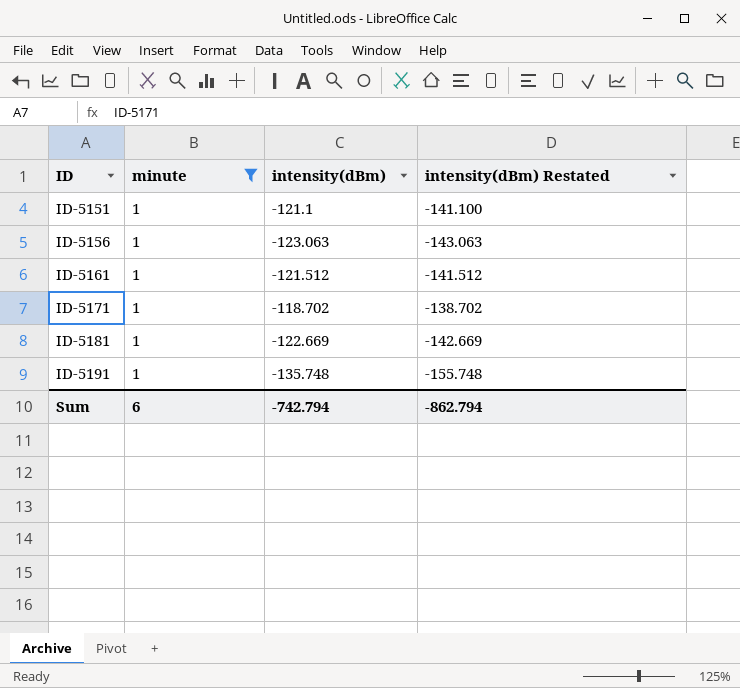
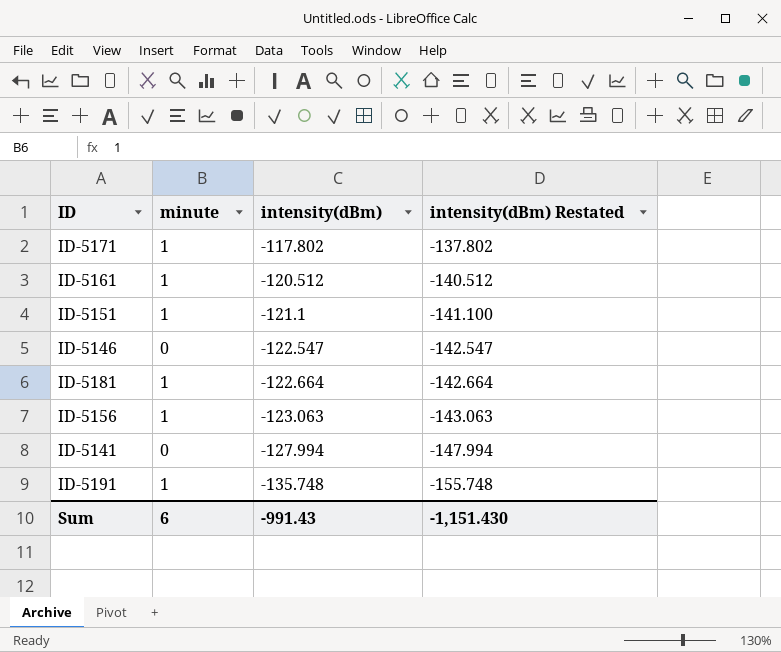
filter: minute = 1 -> none
row order: ID ascending -> intensity(dBm) descending
ID-5171 | intensity(dBm): -118.702 -> -117.802
ID-5171 | intensity(dBm) Restated: -138.702 -> -137.802
ID-5161 | intensity(dBm): -121.512 -> -120.512
ID-5161 | intensity(dBm) Restated: -141.512 -> -140.512
ID-5181 | intensity(dBm): -122.669 -> -122.664
ID-5181 | intensity(dBm) Restated: -142.669 -> -142.664
Sum | intensity(dBm): -742.794 -> -991.43
Sum | intensity(dBm) Restated: -862.794 -> -1,151.430

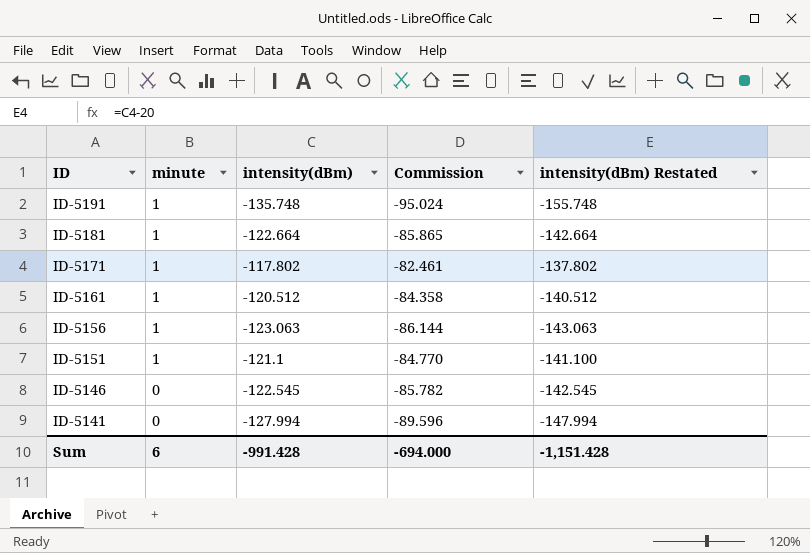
row order: intensity(dBm) descending -> ID descending
column Commission | formula: none -> [intensity(dBm)] * 0.7
ID-5146 | intensity(dBm): -122.547 -> -122.545
ID-5146 | intensity(dBm) Restated: -142.547 -> -142.545
Sum | intensity(dBm): -991.43 -> -991.428
Sum | intensity(dBm) Restated: -1,151.430 -> -1,151.428

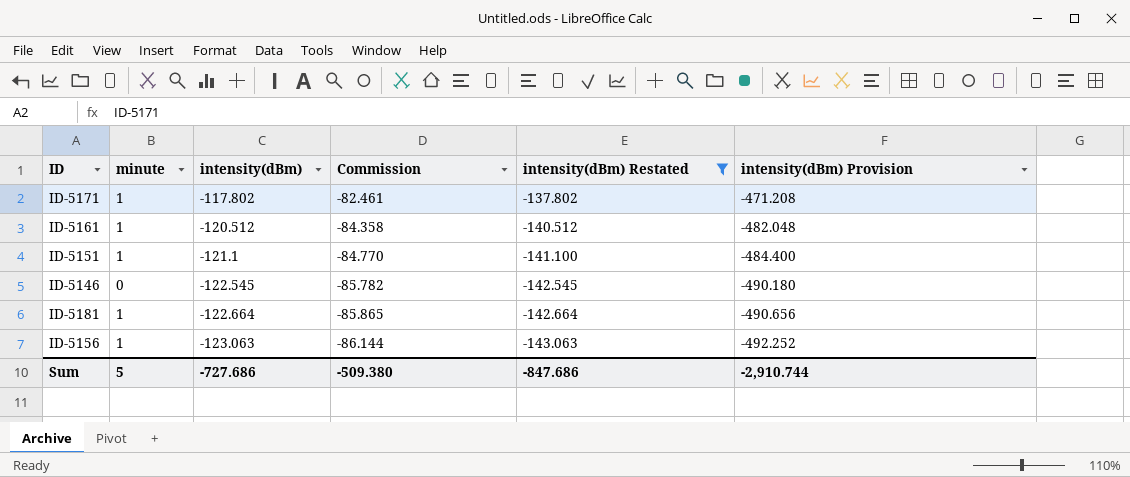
filter: none -> intensity(dBm) Restated >= -143.063
row order: ID descending -> intensity(dBm) descending
column intensity(dBm) Provision | formula: none -> [intensity(dBm)] * 4
Sum | minute: 6 -> 5
Sum | intensity(dBm): -991.428 -> -727.686
Sum | Commission: -694.000 -> -509.380
Sum | intensity(dBm) Restated: -1,151.428 -> -847.686

